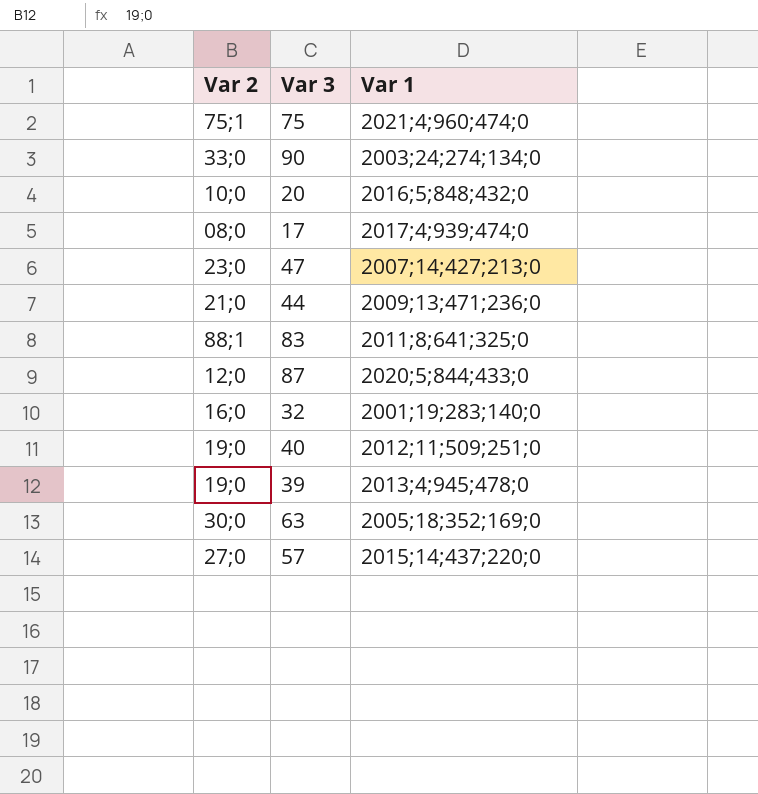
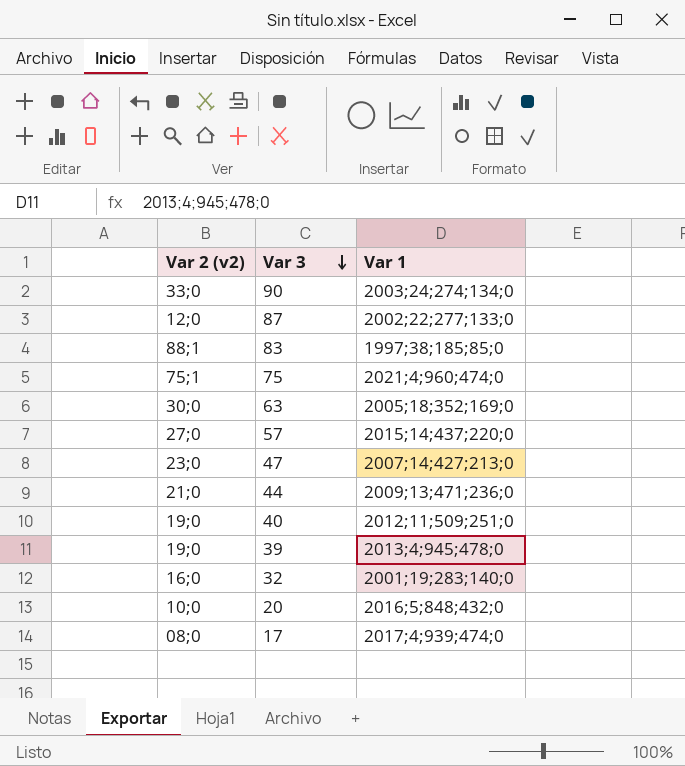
row order: none -> Var 3 descending
column name: Var 2 -> Var 2 (v2)
87 | Var 1: 2020;5;844;433;0 -> 2002;22;277;133;0
83 | Var 1: 2011;8;641;325;0 -> 1997;38;185;85;0

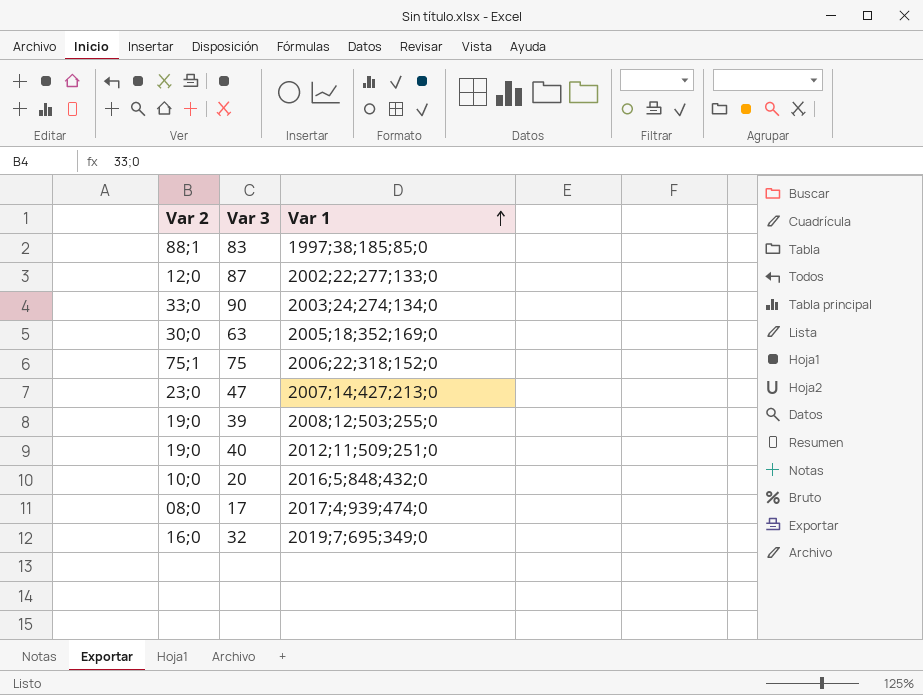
row order: Var 3 descending -> Var 1 ascending
column name: Var 2 (v2) -> Var 2
row 57: 27;0 | 2015;14;437;220;0 -> none
row 44: 21;0 | 2009;13;471;236;0 -> none
75 | Var 1: 2021;4;960;474;0 -> 2006;22;318;152;0
39 | Var 1: 2013;4;945;478;0 -> 2008;12;503;255;0
32 | Var 1: 2001;19;283;140;0 -> 2019;7;695;349;0

